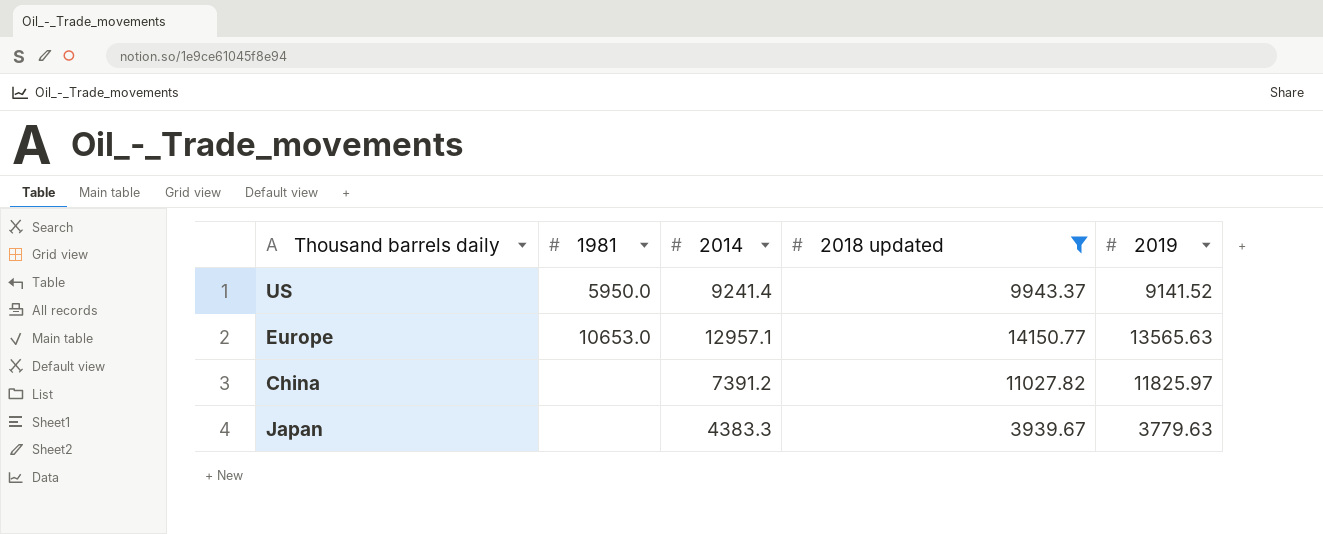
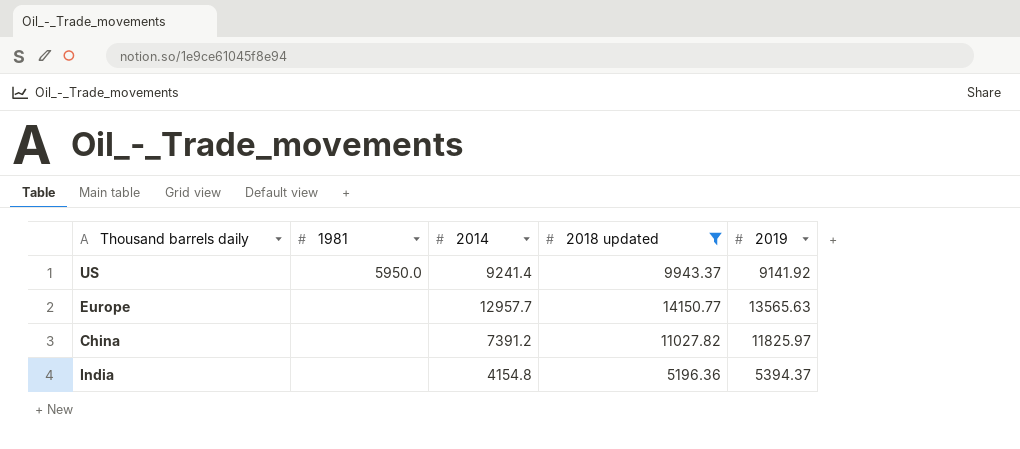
row Japan: none | 4383.3 | 3939.67 | 3779.63 -> none
US | 2019: 9141.52 -> 9141.92
Europe | 1981: 10653.0 -> none
Europe | 2014: 12957.1 -> 12957.7
row India: none -> none | 4154.8 | 5196.36 | 5394.37

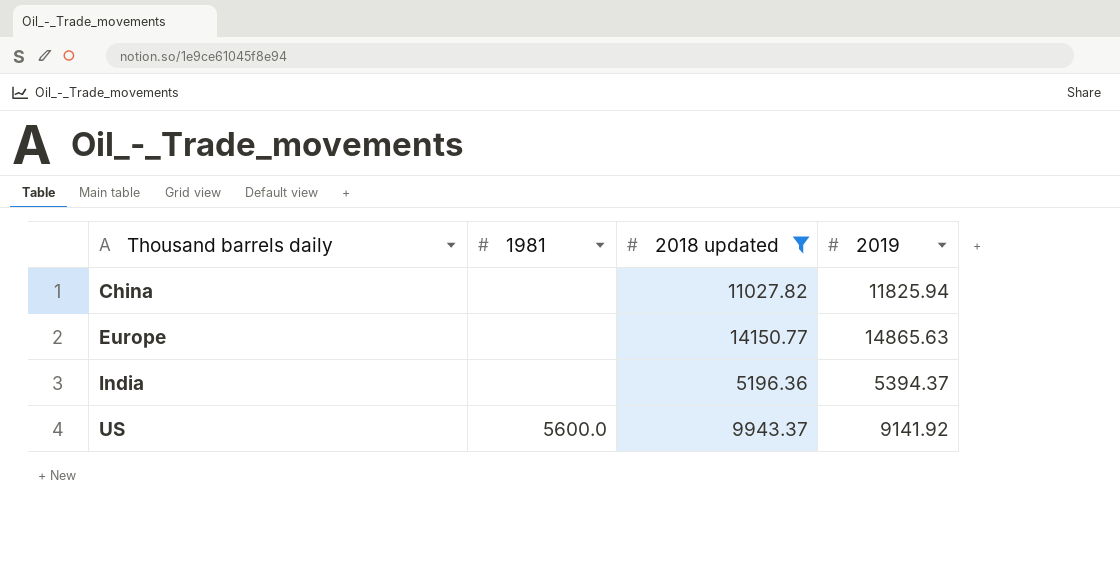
row order: none -> Thousand barrels daily ascending
column 2014 | position: 3 -> none
China | 2019: 11825.97 -> 11825.94
Europe | 2019: 13565.63 -> 14865.63
US | 1981: 5950.0 -> 5600.0

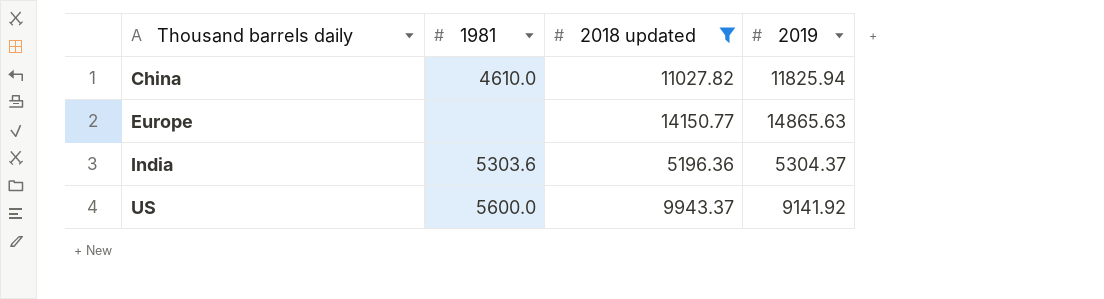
China | 1981: none -> 4610.0
India | 1981: none -> 5303.6
India | 2019: 5394.37 -> 5304.37

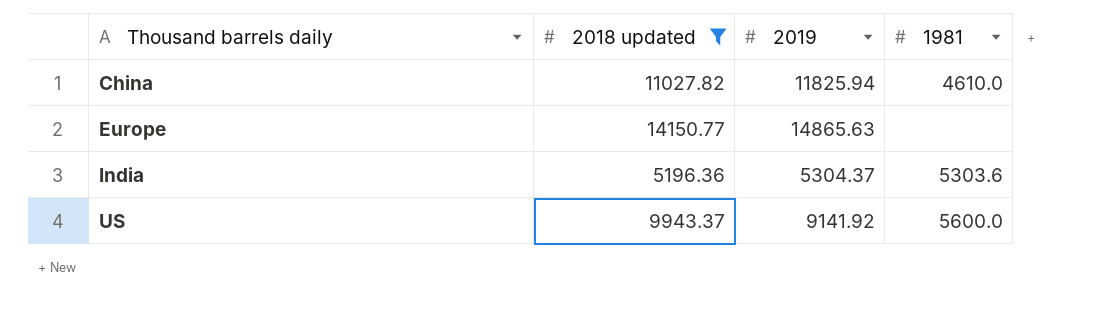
column 1981 | position: 2 -> 4

